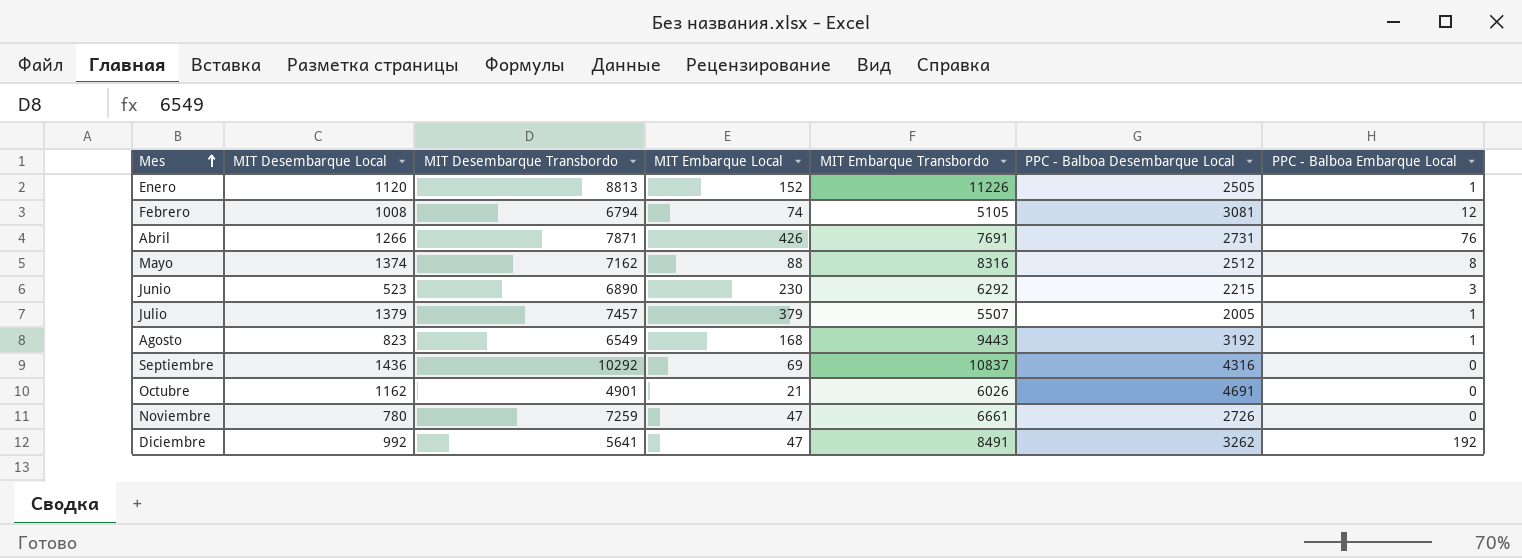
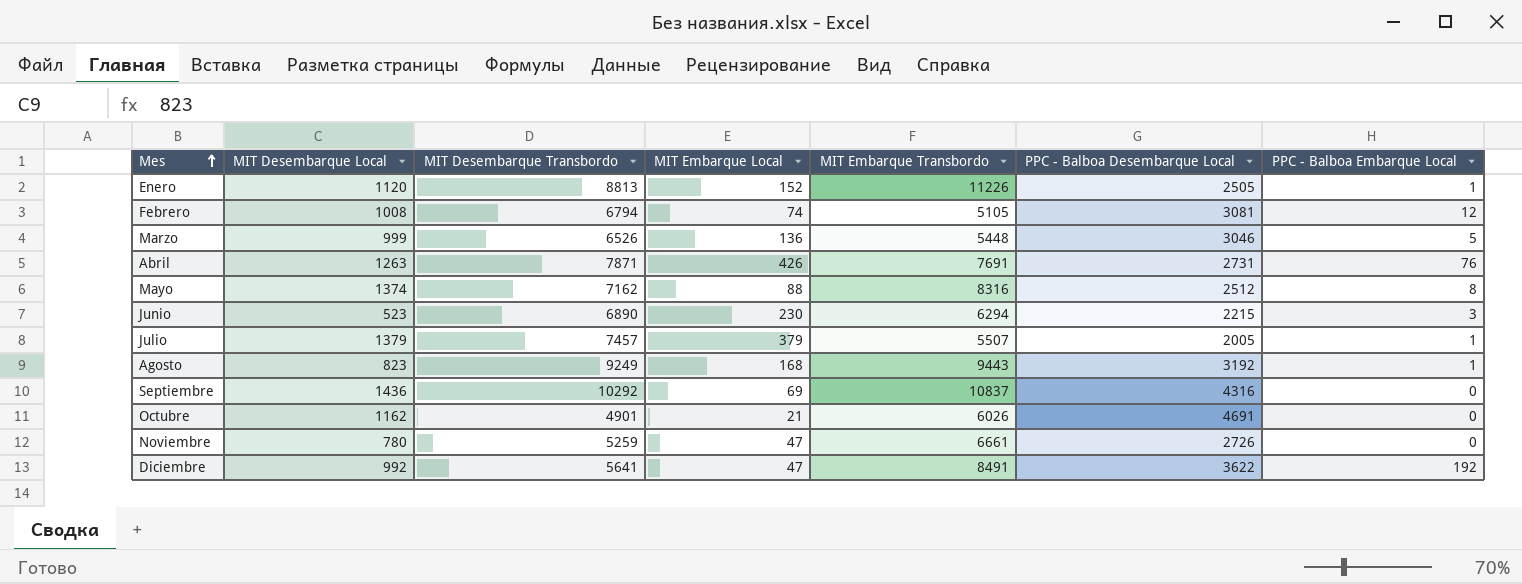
row Marzo: none -> 999 | 6526 | 136 | 5448 | 3046 | 5
Abril | MIT Desembarque Local: 1266 -> 1263
Junio | MIT Embarque Transbordo: 6292 -> 6294
Agosto | MIT Desembarque Transbordo: 6549 -> 9249
Noviembre | MIT Desembarque Transbordo: 7259 -> 5259
Diciembre | PPC - Balboa Desembarque Local: 3262 -> 3622

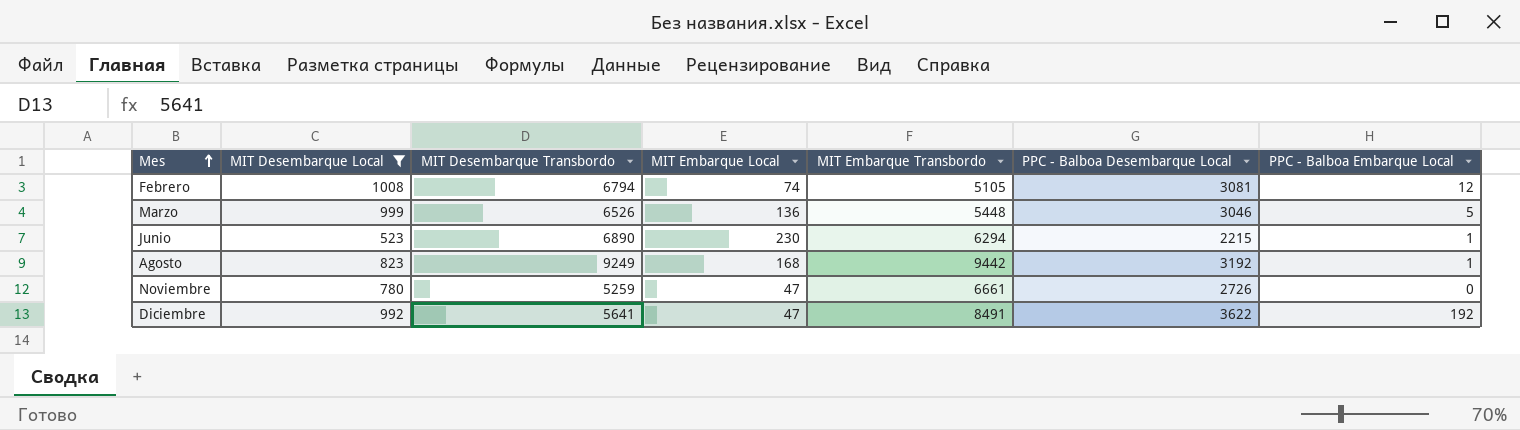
filter: none -> MIT Desembarque Local <= 1008
Junio | PPC - Balboa Embarque Local: 3 -> 1
Agosto | MIT Embarque Transbordo: 9443 -> 9442

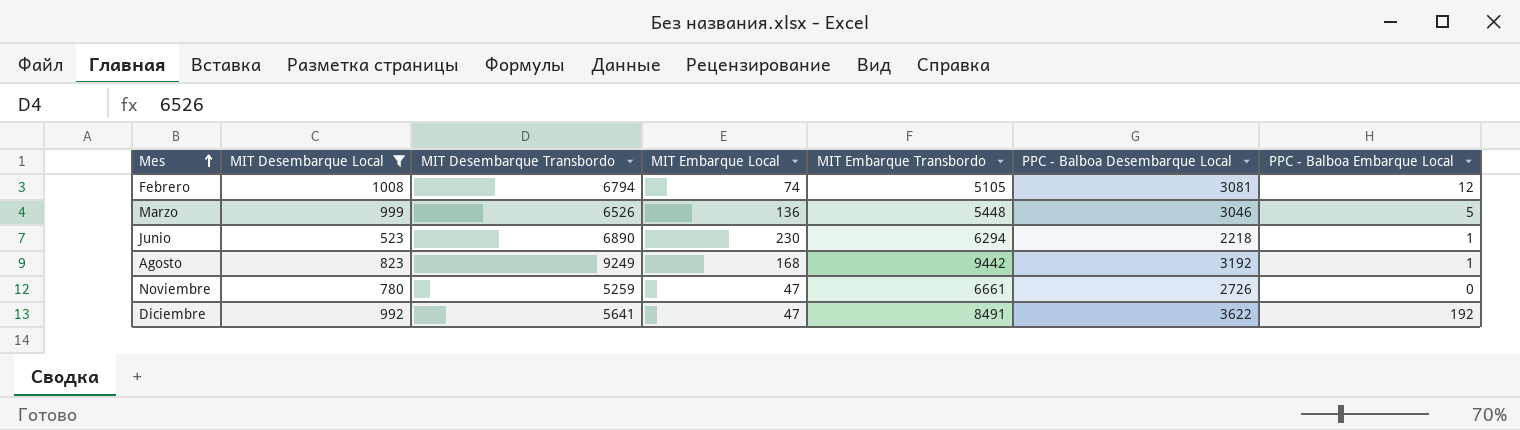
Junio | PPC - Balboa Desembarque Local: 2215 -> 2218

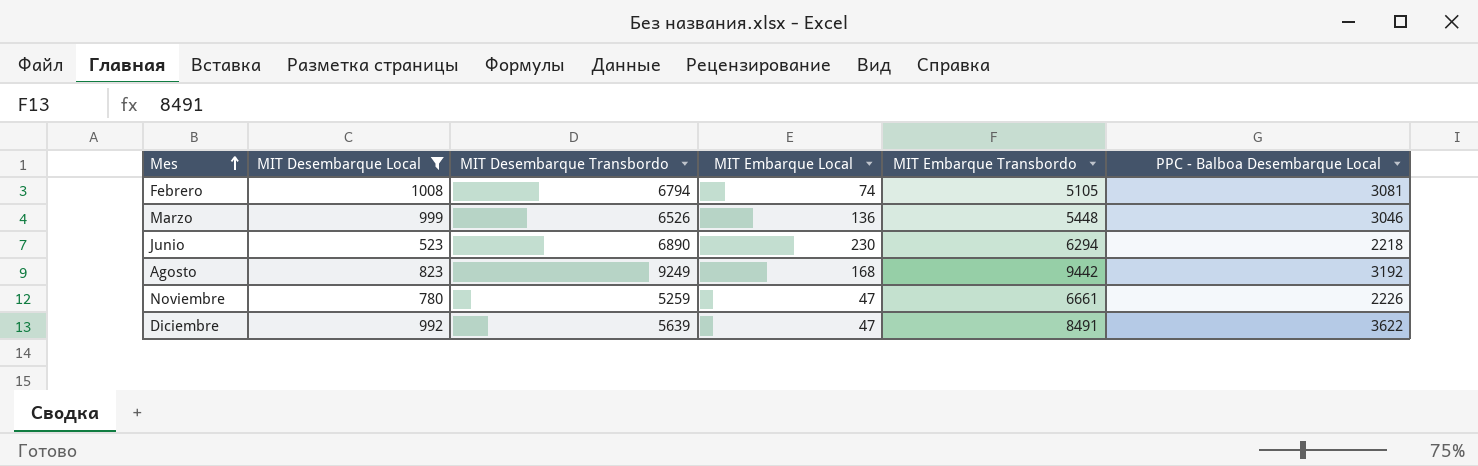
column PPC - Balboa Embarque Local | position: 7 -> none
Noviembre | PPC - Balboa Desembarque Local: 2726 -> 2226
Diciembre | MIT Desembarque Transbordo: 5641 -> 5639

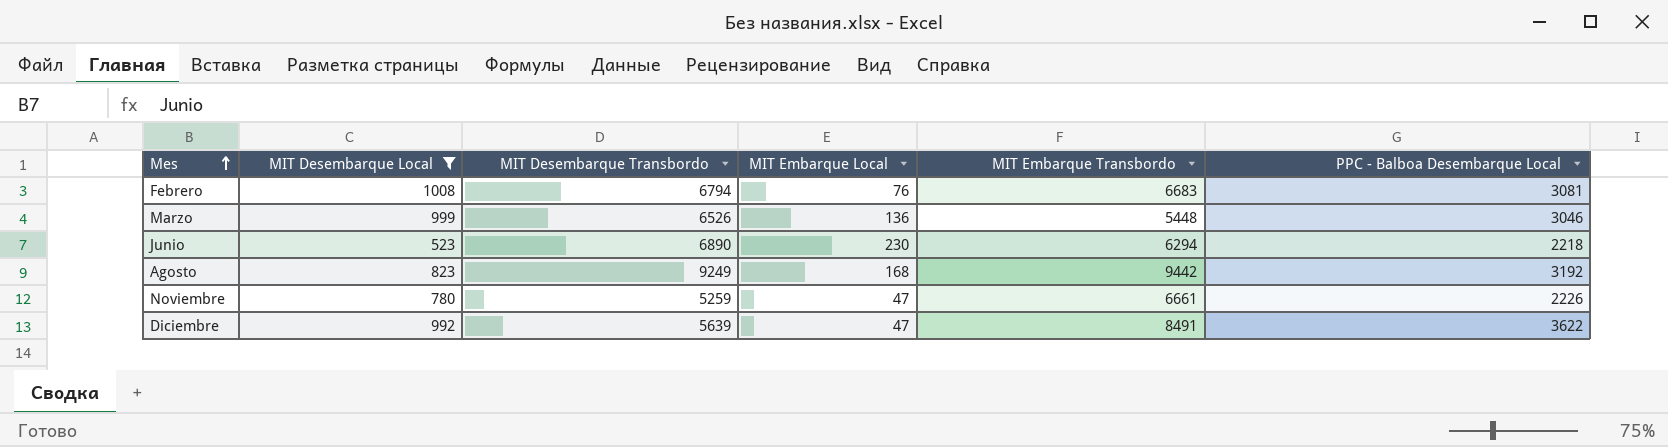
Febrero | MIT Embarque Local: 74 -> 76
Febrero | MIT Embarque Transbordo: 5105 -> 6683

